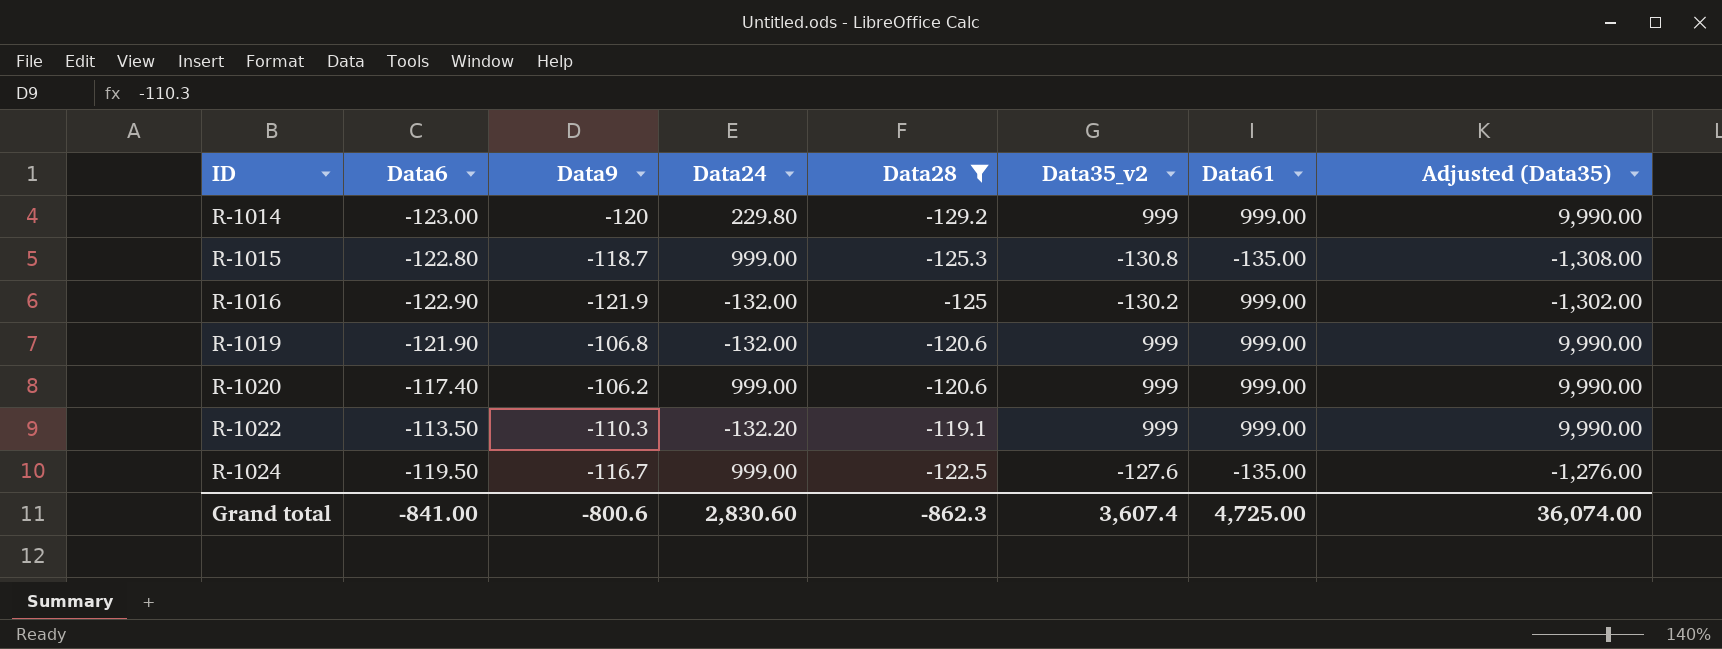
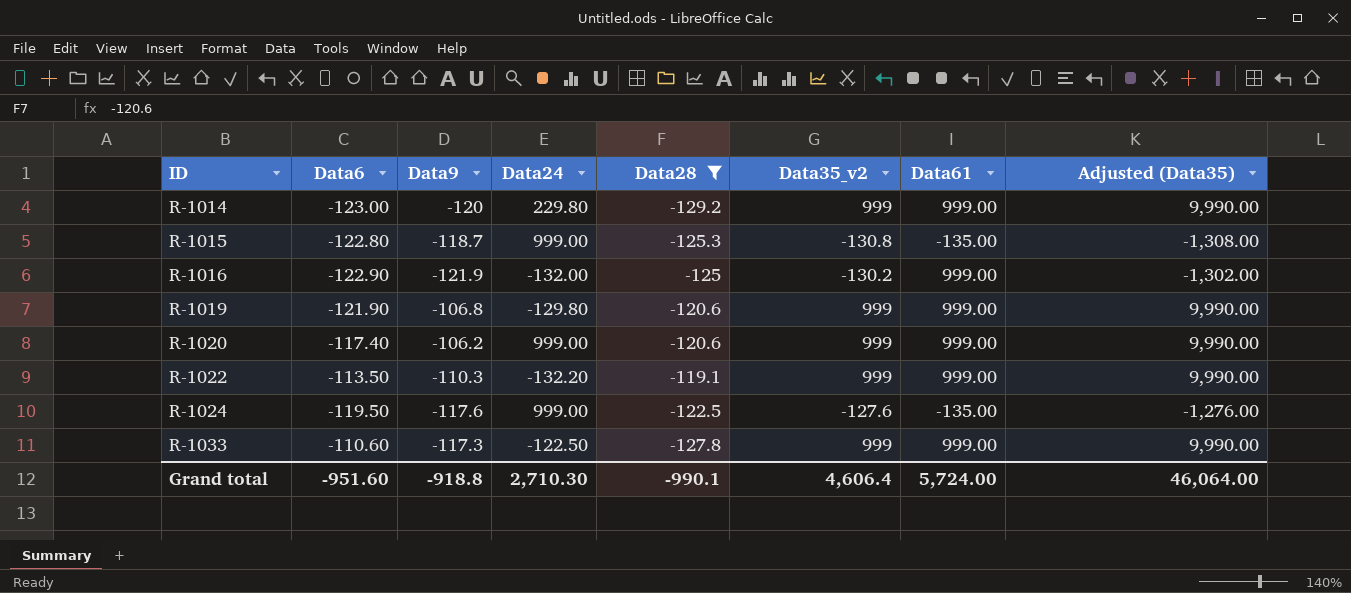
R-1019 | Data24: -132.00 -> -129.80
R-1024 | Data9: -116.7 -> -117.6
row R-1033: none -> -110.60 | -117.3 | -122.50 | -127.8 | 999 | 999.00 | 9,990.00
Grand total | Data6: -841.00 -> -951.60
Grand total | Data9: -800.6 -> -918.8
Grand total | Data24: 2,830.60 -> 2,710.30
Grand total | Data28: -862.3 -> -990.1
Grand total | Data35_v2: 3,607.4 -> 4,606.4
Grand total | Data61: 4,725.00 -> 5,724.00
Grand total | Adjusted (Data35): 36,074.00 -> 46,064.00

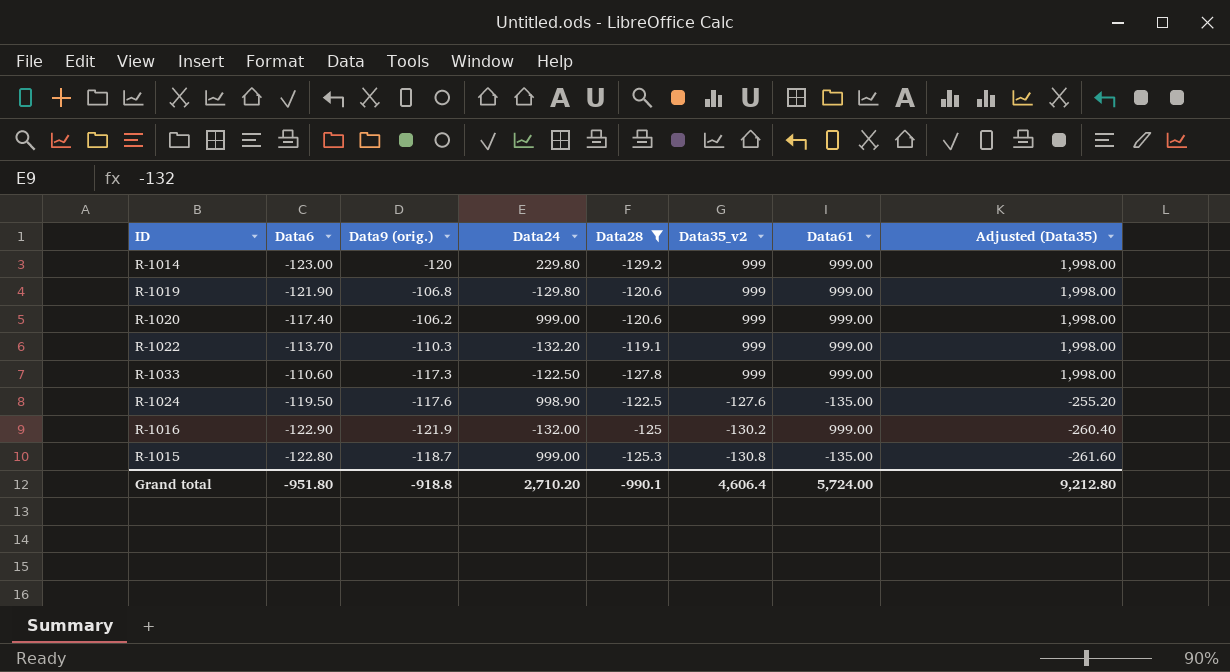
row order: ID ascending -> Data35_v2 descending
column name: Data9 -> Data9 (orig.)
column Adjusted (Data35) | formula: [Data35_v2] * 10 -> [Data35_v2] * 2
R-1022 | Data6: -113.50 -> -113.70
R-1024 | Data24: 999.00 -> 998.90
Grand total | Data6: -951.60 -> -951.80
Grand total | Data24: 2,710.30 -> 2,710.20
Grand total | Adjusted (Data35): 46,064.00 -> 9,212.80

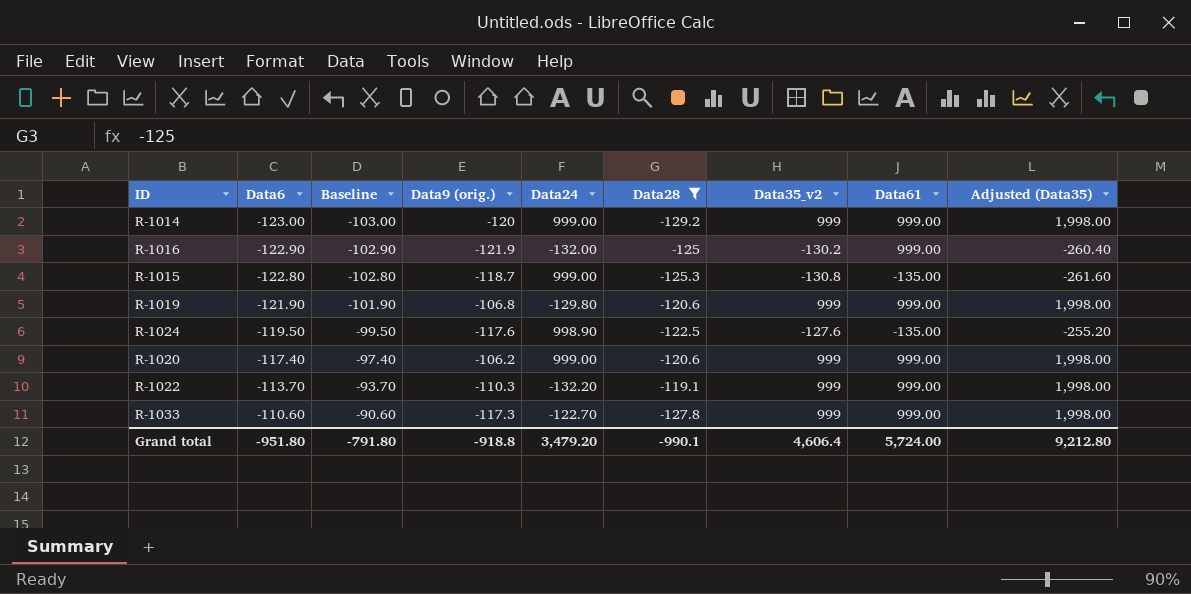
row order: Data35_v2 descending -> Data6 ascending
column Baseline | formula: none -> [Data6] + 20
R-1014 | Data24: 229.80 -> 999.00
R-1033 | Data24: -122.50 -> -122.70
Grand total | Data24: 2,710.20 -> 3,479.20

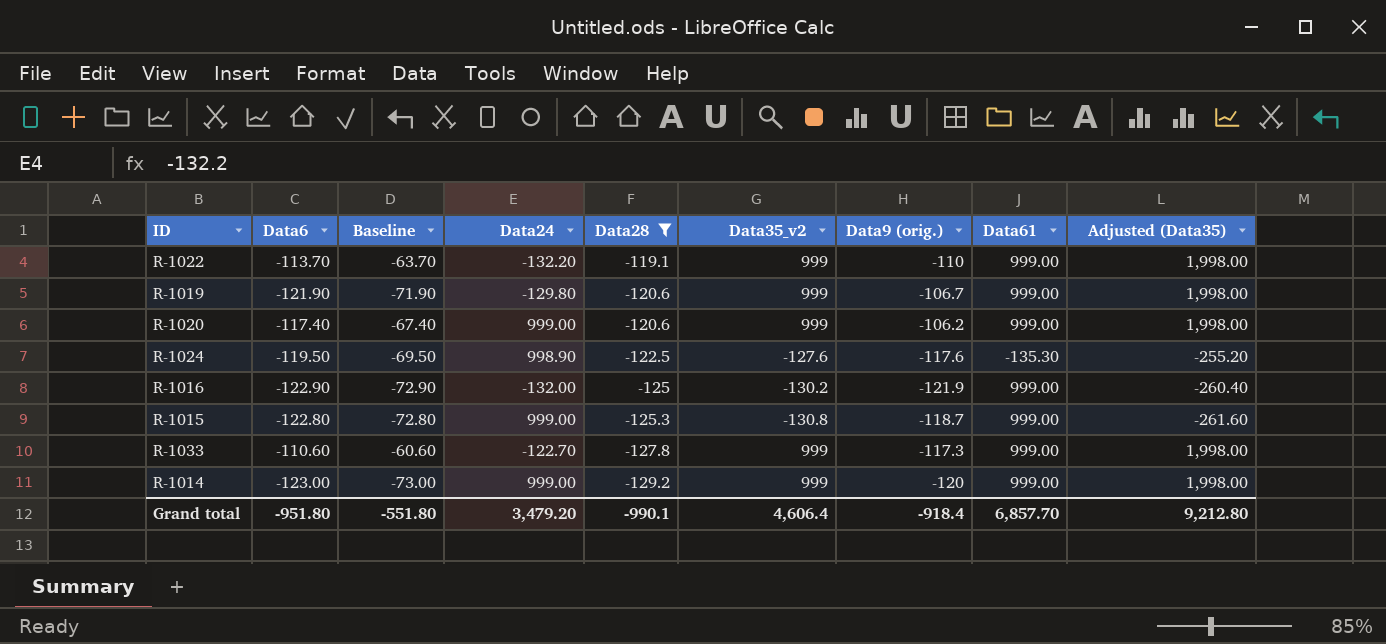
row order: Data6 ascending -> Data28 descending
column Baseline | formula: [Data6] + 20 -> [Data6] + 50
column Data9 (orig.) | position: 4 -> 7
R-1022 | Data9 (orig.): -110.3 -> -110
R-1019 | Data9 (orig.): -106.8 -> -106.7
R-1024 | Data61: -135.00 -> -135.30
R-1015 | Data61: -135.00 -> 999.00
Grand total | Baseline: -791.80 -> -551.80
Grand total | Data9 (orig.): -918.8 -> -918.4
Grand total | Data61: 5,724.00 -> 6,857.70

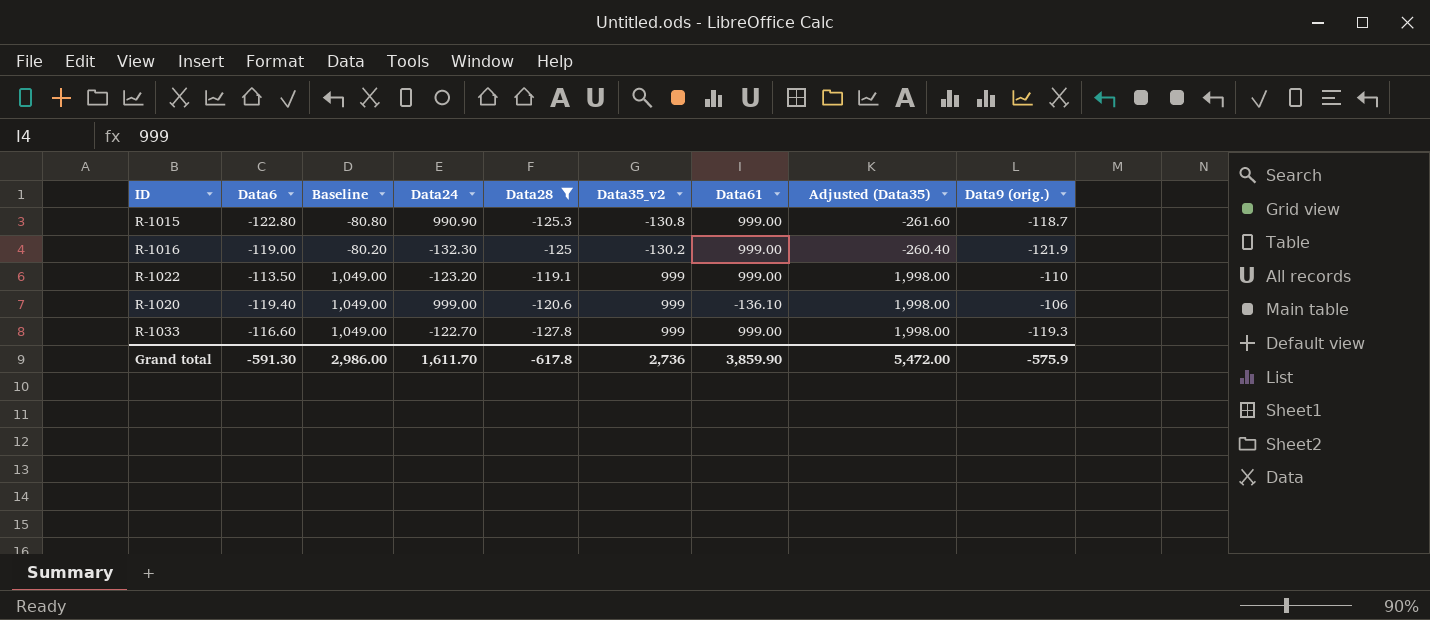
row order: Data28 descending -> Baseline ascending
column Baseline | formula: [Data6] + 50 -> [Data35_v2] + 50
column Data9 (orig.) | position: 7 -> 9
row R-1019: -121.90 | -71.90 | -129.80 | -120.6 | 999 | -106.7 | 999.00 | 1,998.00 -> none
row R-1024: -119.50 | -69.50 | 998.90 | -122.5 | -127.6 | -117.6 | -135.30 | -255.20 -> none
row R-1014: -123.00 | -73.00 | 999.00 | -129.2 | 999 | -120 | 999.00 | 1,998.00 -> none
R-1015 | Data24: 999.00 -> 990.90
R-1016 | Data6: -122.90 -> -119.00
R-1016 | Data24: -132.00 -> -132.30
R-1022 | Data6: -113.70 -> -113.50
R-1022 | Data24: -132.20 -> -123.20
R-1020 | Data6: -117.40 -> -119.40
R-1020 | Data61: 999.00 -> -136.10
R-1020 | Data9 (orig.): -106.2 -> -106
R-1033 | Data6: -110.60 -> -116.60
R-1033 | Data9 (orig.): -117.3 -> -119.3
Grand total | Data6: -951.80 -> -591.30
Grand total | Baseline: -551.80 -> 2,986.00
Grand total | Data24: 3,479.20 -> 1,611.70
Grand total | Data28: -990.1 -> -617.8
Grand total | Data35_v2: 4,606.4 -> 2,736
Grand total | Data61: 6,857.70 -> 3,859.90
Grand total | Adjusted (Data35): 9,212.80 -> 5,472.00
Grand total | Data9 (orig.): -918.4 -> -575.9

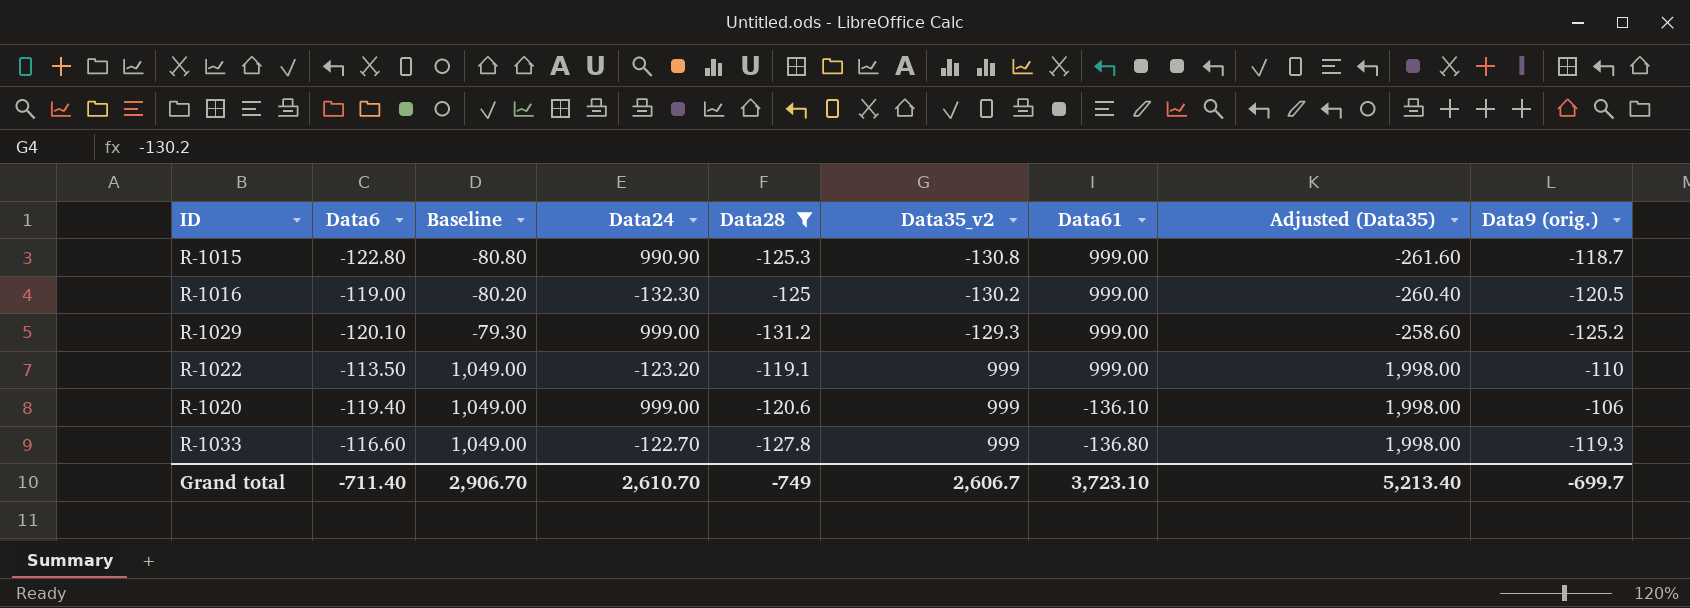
R-1016 | Data9 (orig.): -121.9 -> -120.5
row R-1029: none -> -120.10 | -79.30 | 999.00 | -131.2 | -129.3 | 999.00 | -258.60 | -125.2
R-1033 | Data61: 999.00 -> -136.80
Grand total | Data6: -591.30 -> -711.40
Grand total | Baseline: 2,986.00 -> 2,906.70
Grand total | Data24: 1,611.70 -> 2,610.70
Grand total | Data28: -617.8 -> -749
Grand total | Data35_v2: 2,736 -> 2,606.7
Grand total | Data61: 3,859.90 -> 3,723.10
Grand total | Adjusted (Data35): 5,472.00 -> 5,213.40
Grand total | Data9 (orig.): -575.9 -> -699.7

